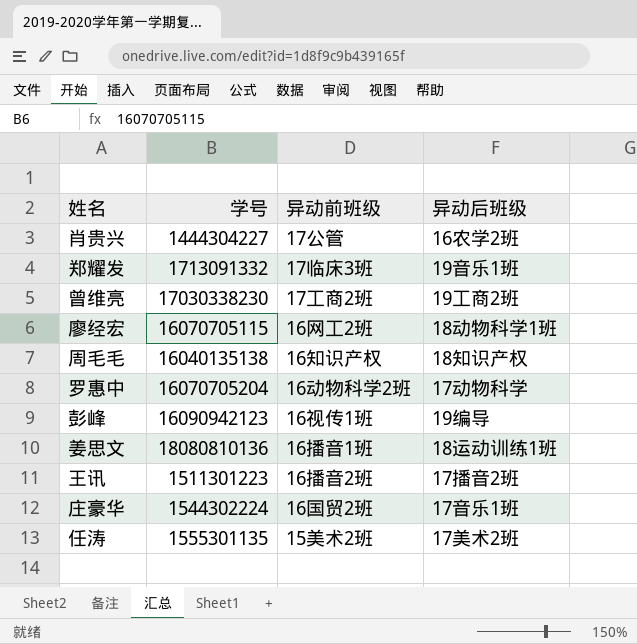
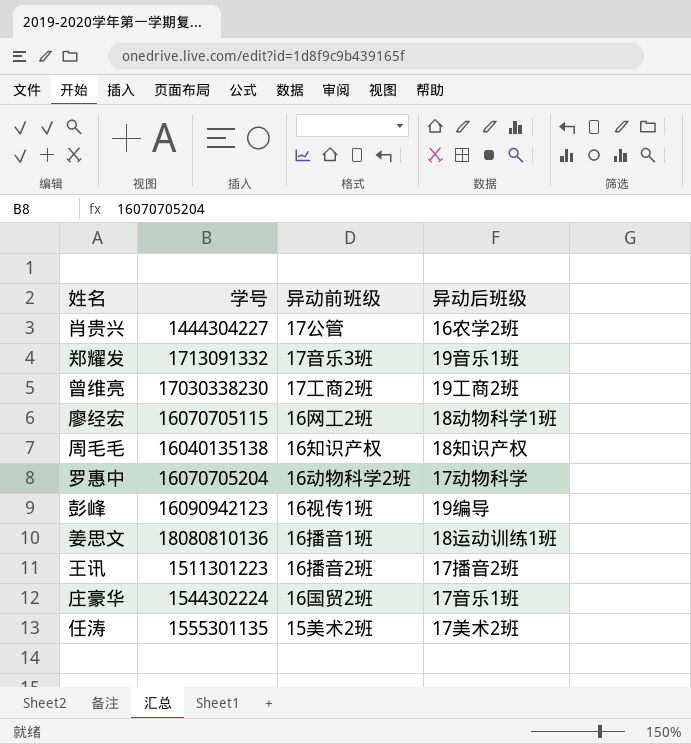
郑耀发 | 异动前班级: 17临床3班 -> 17音乐3班

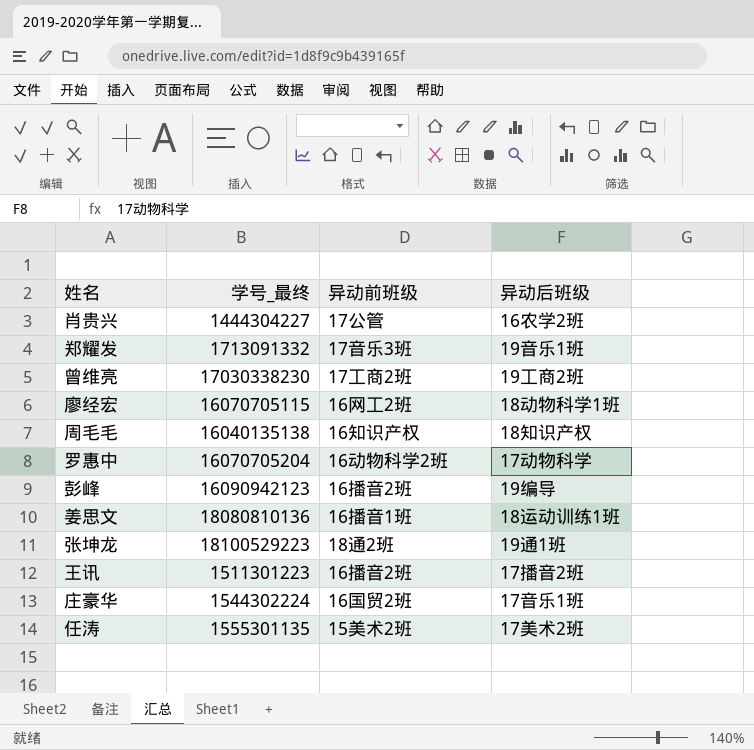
column name: 学号 -> 学号_最终
彭峰 | 异动前班级: 16视传1班 -> 16播音2班
row 张坤龙: none -> 18100529223 | 18通2班 | 19通1班

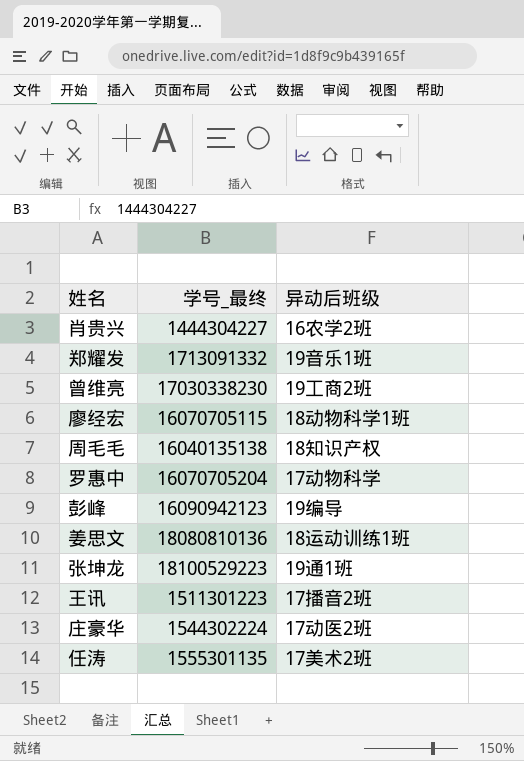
column 异动前班级 | position: 3 -> none
庄豪华 | 异动后班级: 17音乐1班 -> 17动医2班

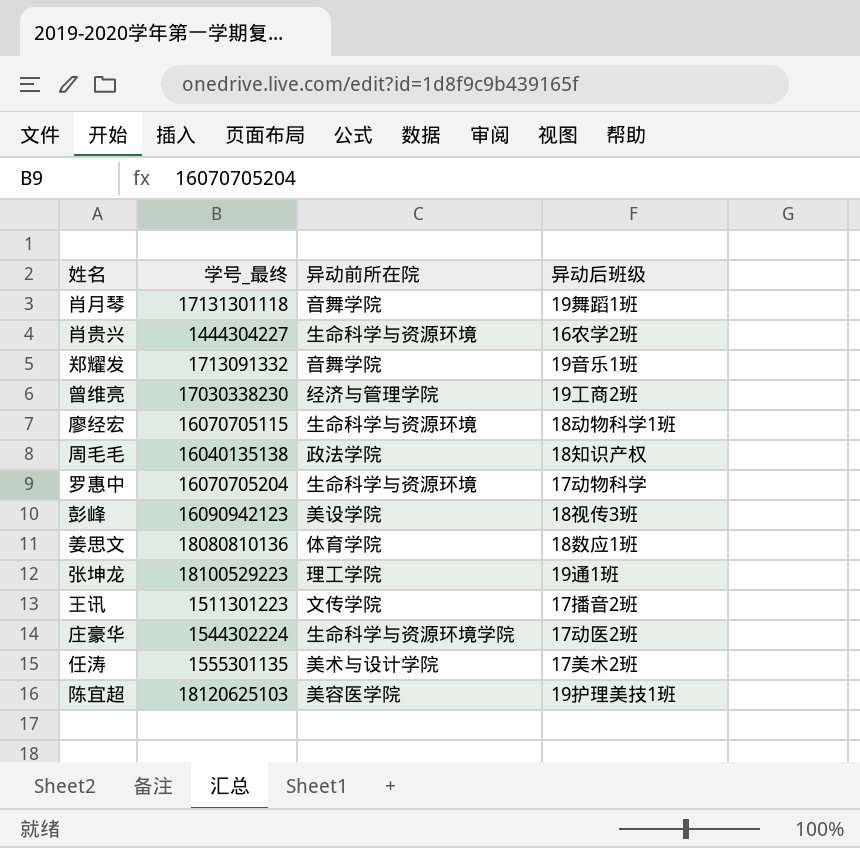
column 异动前所在院 | position: none -> 3
row 肖月琴: none -> 17131301118 | 音舞学院 | 19舞蹈1班
彭峰 | 异动后班级: 19编导 -> 18视传3班
姜思文 | 异动后班级: 18运动训练1班 -> 18数应1班
row 陈宜超: none -> 18120625103 | 美容医学院 | 19护理美技1班

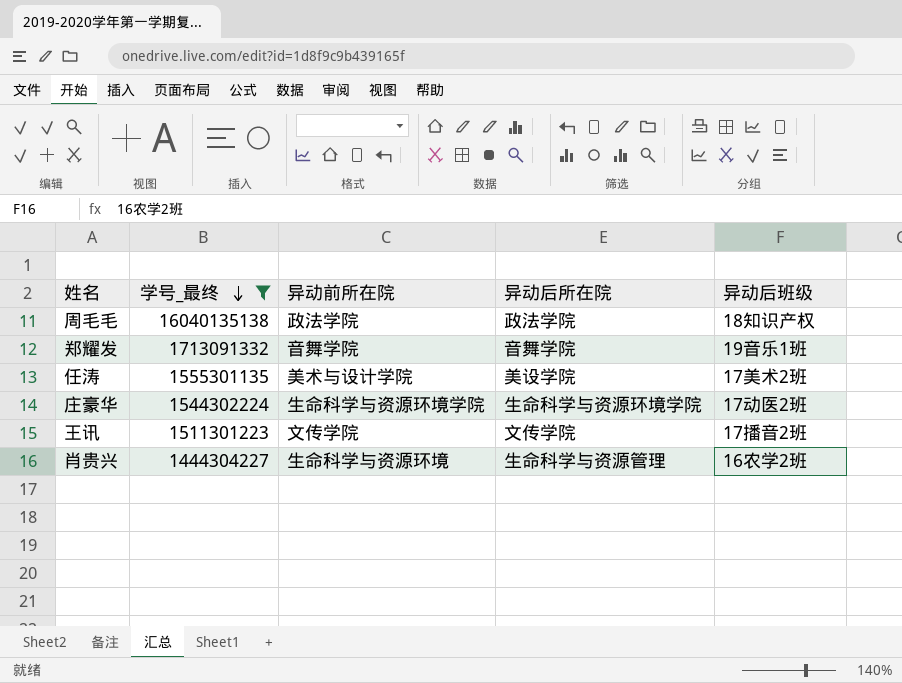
filter: none -> 学号_最终 <= 16040135138
row order: none -> 学号_最终 descending
column 异动后所在院 | position: none -> 4

